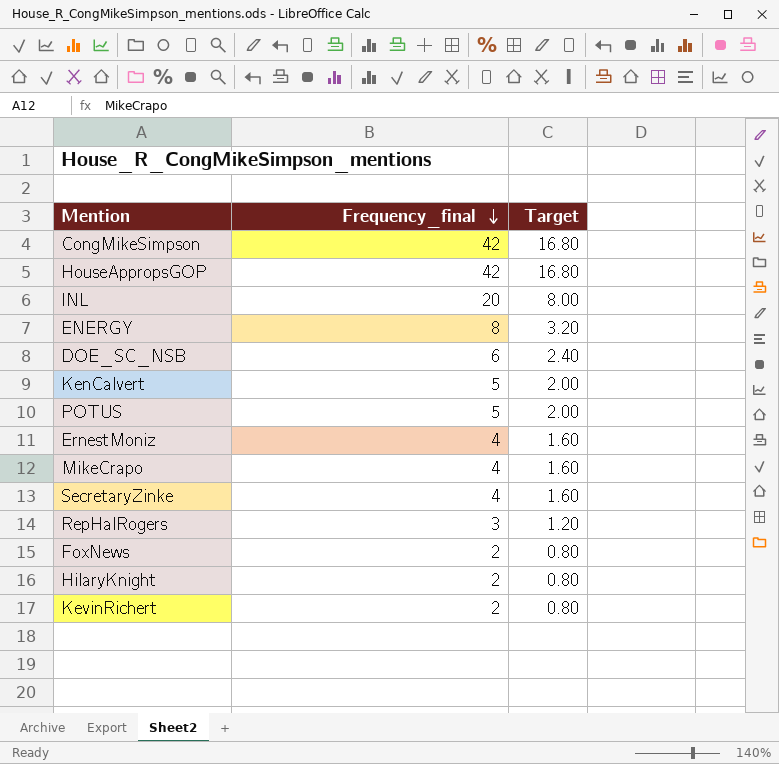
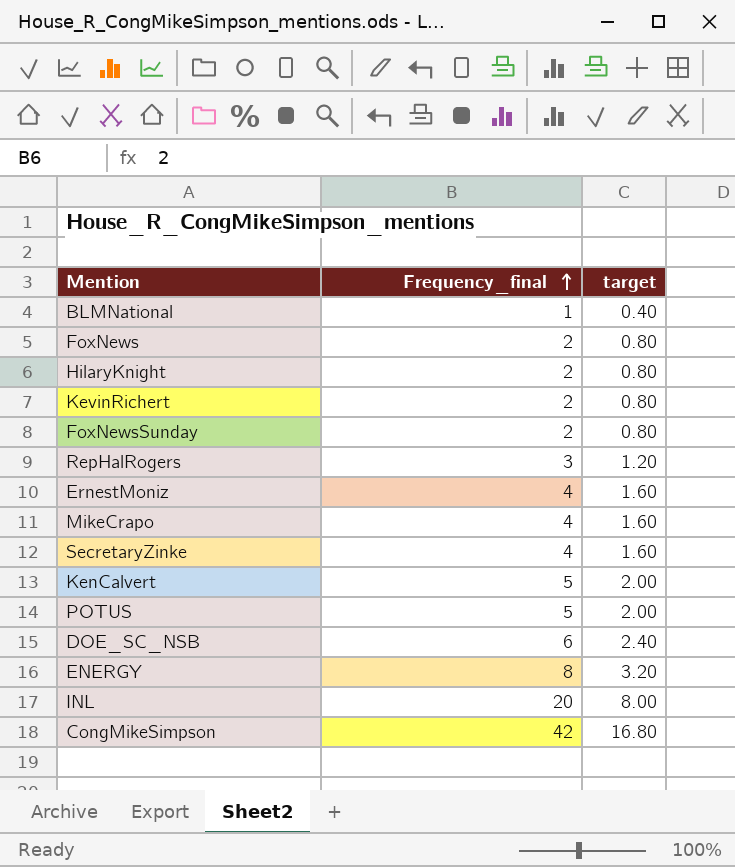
row order: Frequency_final descending -> Frequency_final ascending
column name: Target -> target
row HouseAppropsGOP: 42 | 16.80 -> none
row BLMNational: none -> 1 | 0.40
row FoxNewsSunday: none -> 2 | 0.80

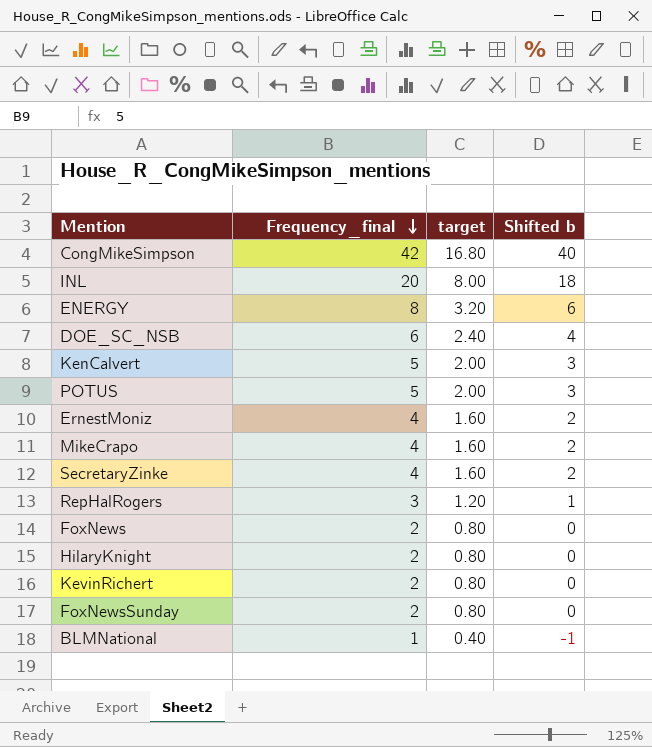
row order: Frequency_final ascending -> Frequency_final descending
column Shifted b | formula: none -> [Frequency_final] - 2

